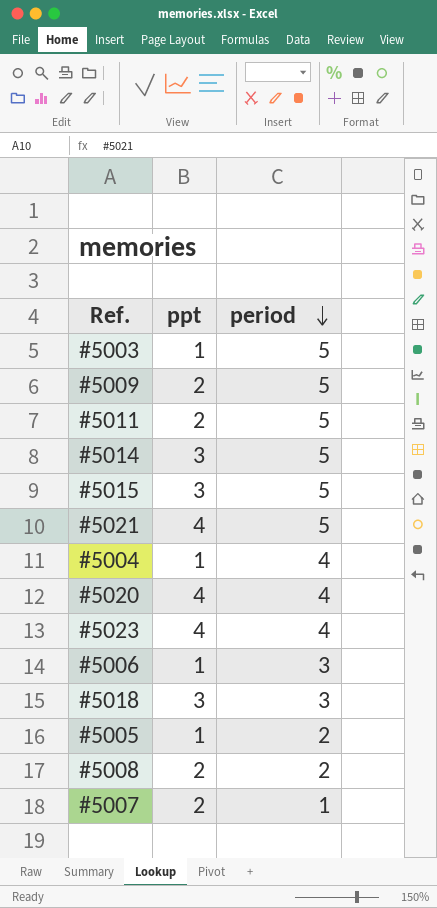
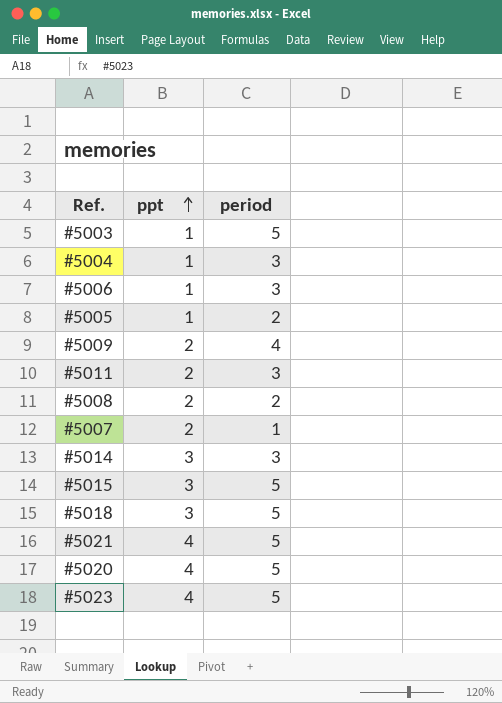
row order: period descending -> ppt ascending
#5004 | period: 4 -> 3
#5009 | period: 5 -> 4
#5011 | period: 5 -> 3
#5014 | period: 5 -> 3
#5018 | period: 3 -> 5
#5020 | period: 4 -> 5
#5023 | period: 4 -> 5

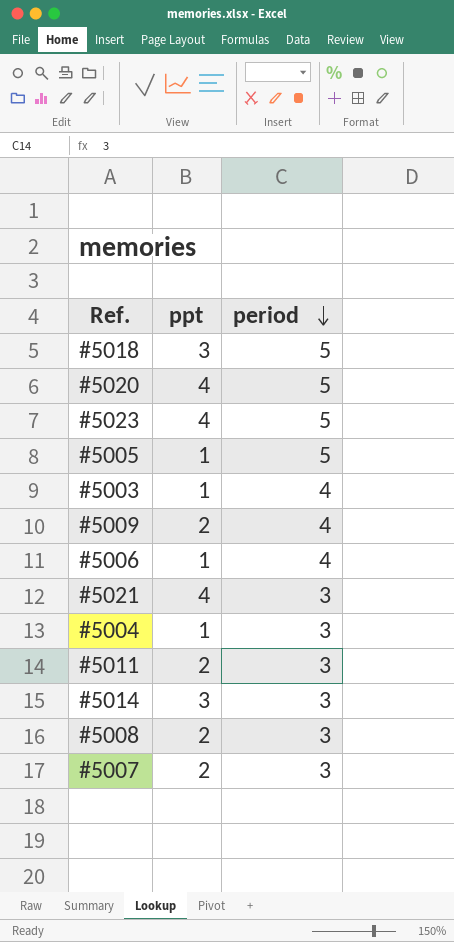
row order: ppt ascending -> period descending
row #5015: 3 | 5 -> none
#5005 | period: 2 -> 5
#5003 | period: 5 -> 4
#5006 | period: 3 -> 4
#5021 | period: 5 -> 3
#5008 | period: 2 -> 3
#5007 | period: 1 -> 3

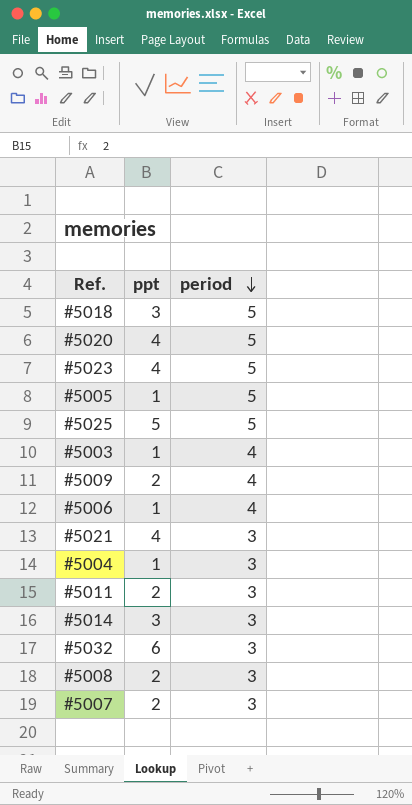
row #5025: none -> 5 | 5
row #5032: none -> 6 | 3

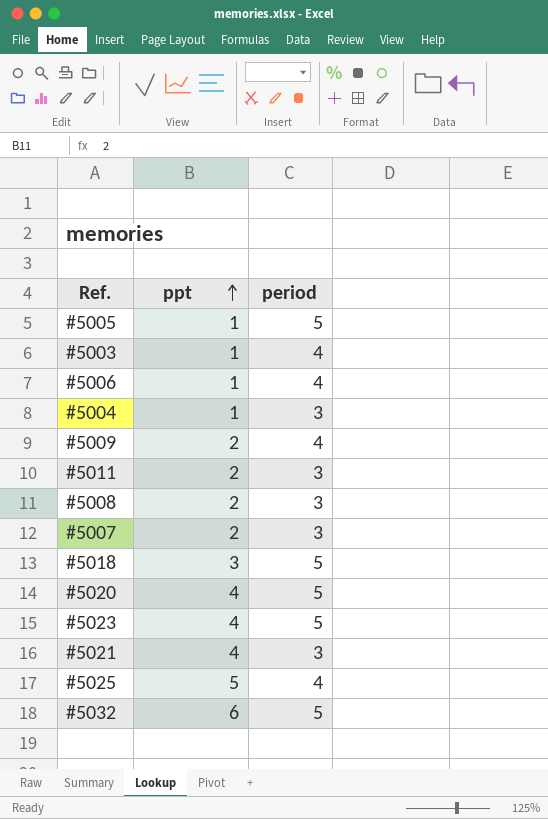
row order: period descending -> ppt ascending
row #5014: 3 | 3 -> none
#5025 | period: 5 -> 4
#5032 | period: 3 -> 5

